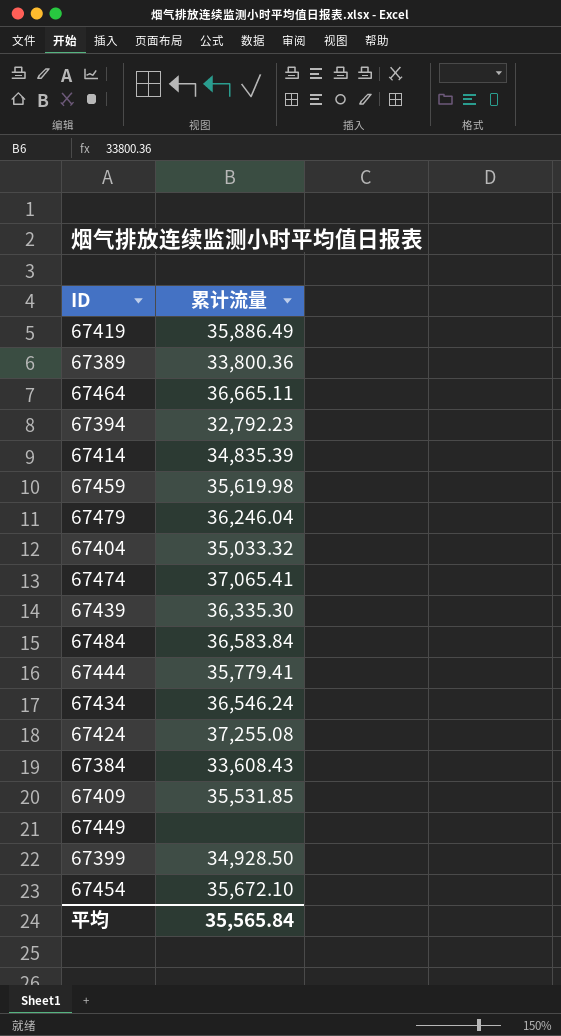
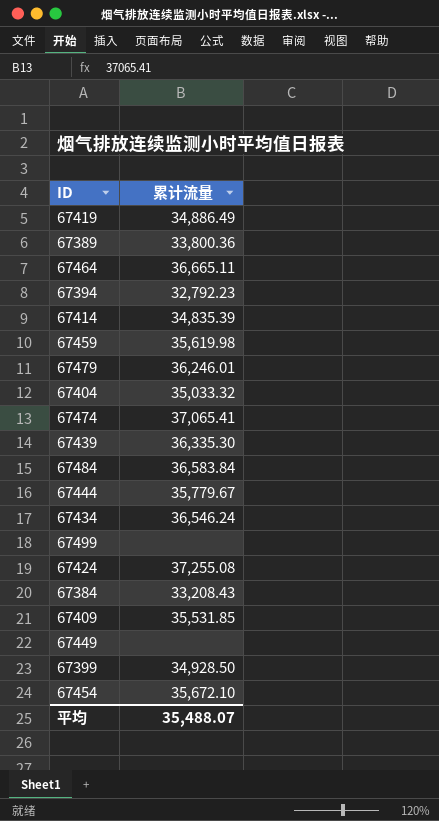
67419 | 累计流量: 35,886.49 -> 34,886.49
67479 | 累计流量: 36,246.04 -> 36,246.01
67444 | 累计流量: 35,779.41 -> 35,779.67
row 67499: none -> none
67384 | 累计流量: 33,608.43 -> 33,208.43
平均 | 累计流量: 35,565.84 -> 35,488.07

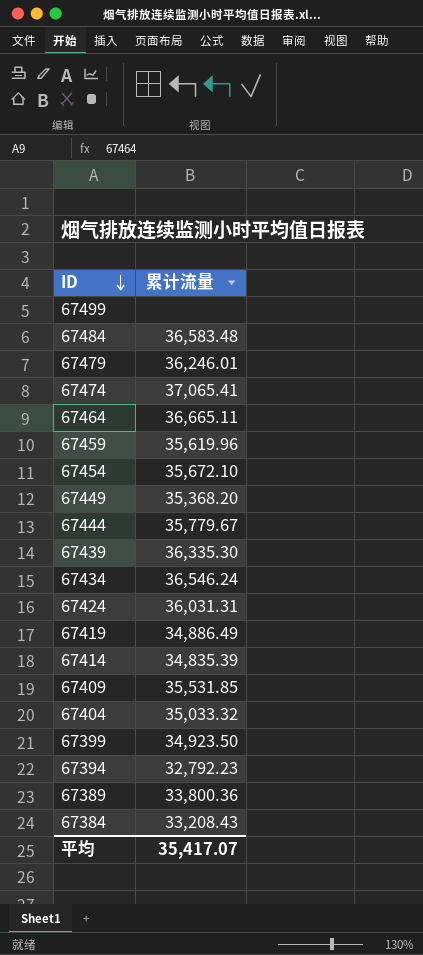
row order: none -> ID descending
67484 | 累计流量: 36,583.84 -> 36,583.48
67459 | 累计流量: 35,619.98 -> 35,619.96
67449 | 累计流量: none -> 35,368.20
67424 | 累计流量: 37,255.08 -> 36,031.31
67399 | 累计流量: 34,928.50 -> 34,923.50
平均 | 累计流量: 35,488.07 -> 35,417.07

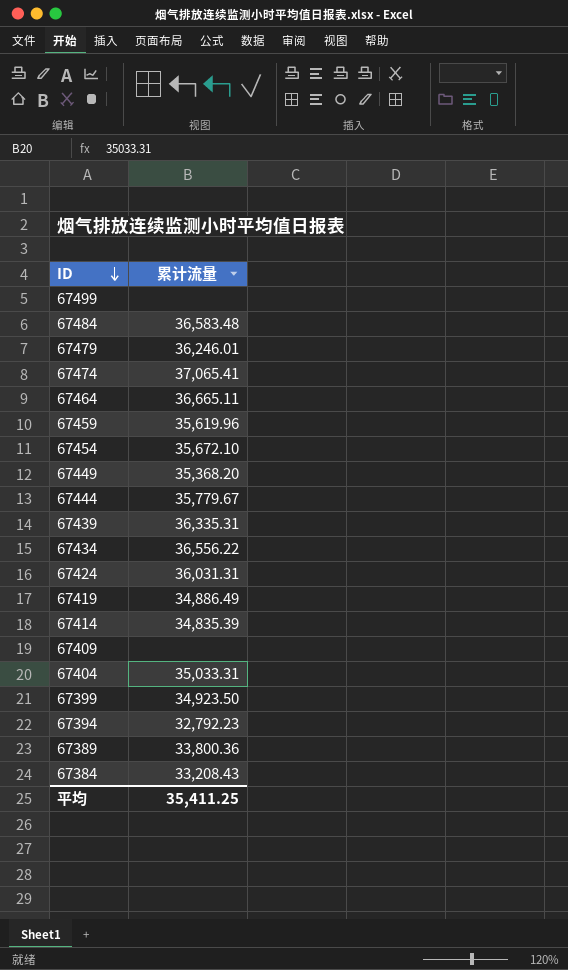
67439 | 累计流量: 36,335.30 -> 36,335.31
67434 | 累计流量: 36,546.24 -> 36,556.22
67409 | 累计流量: 35,531.85 -> none
67404 | 累计流量: 35,033.32 -> 35,033.31
平均 | 累计流量: 35,417.07 -> 35,411.25

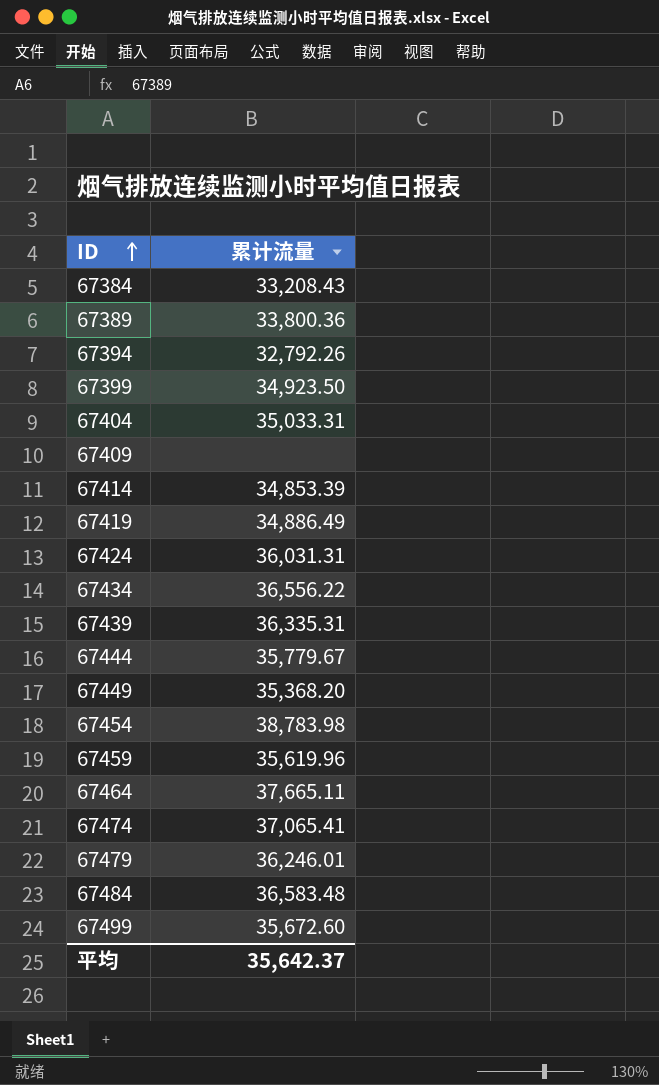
row order: ID descending -> ID ascending
67394 | 累计流量: 32,792.23 -> 32,792.26
67414 | 累计流量: 34,835.39 -> 34,853.39
67454 | 累计流量: 35,672.10 -> 38,783.98
67464 | 累计流量: 36,665.11 -> 37,665.11
67499 | 累计流量: none -> 35,672.60
平均 | 累计流量: 35,411.25 -> 35,642.37

